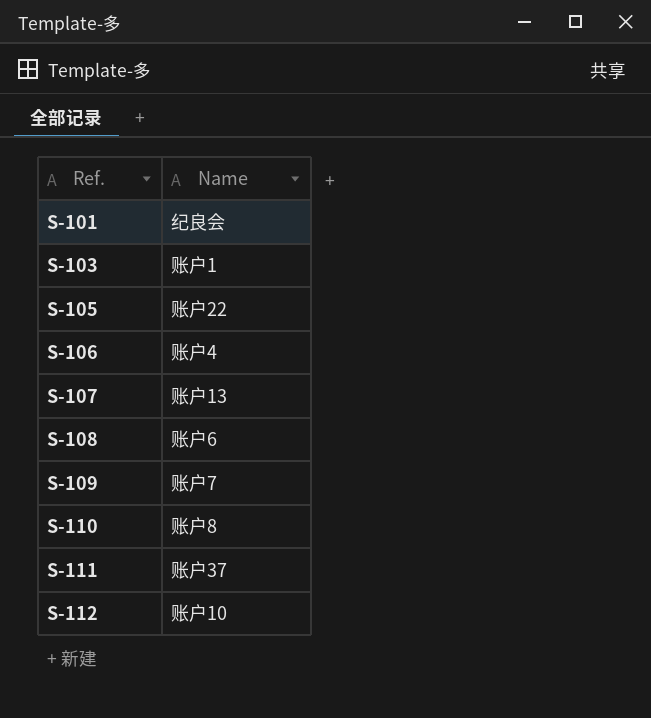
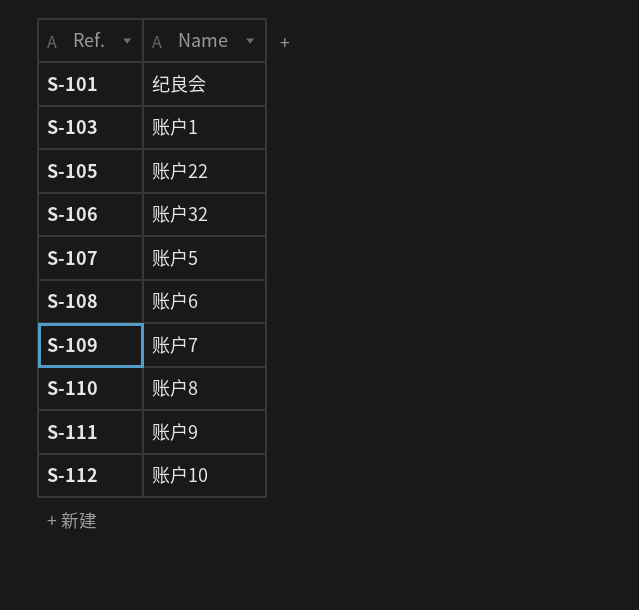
S-106 | Name: 账户4 -> 账户32
S-107 | Name: 账户13 -> 账户5
S-111 | Name: 账户37 -> 账户9

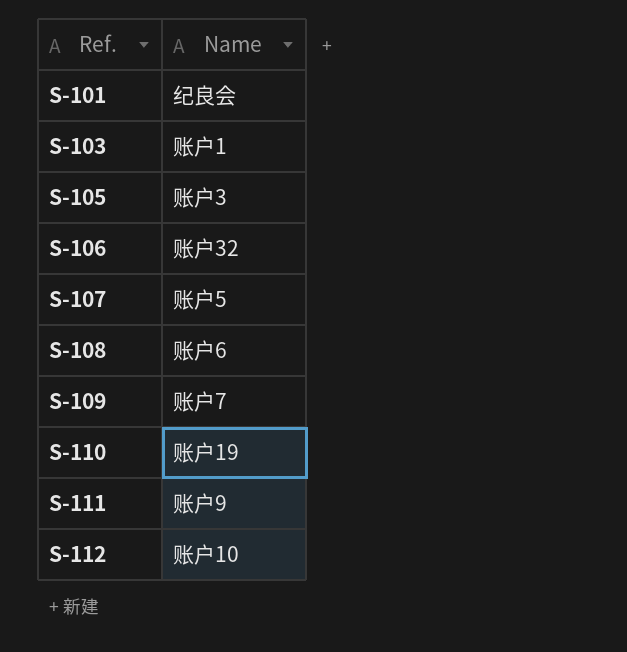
S-105 | Name: 账户22 -> 账户3
S-110 | Name: 账户8 -> 账户19

